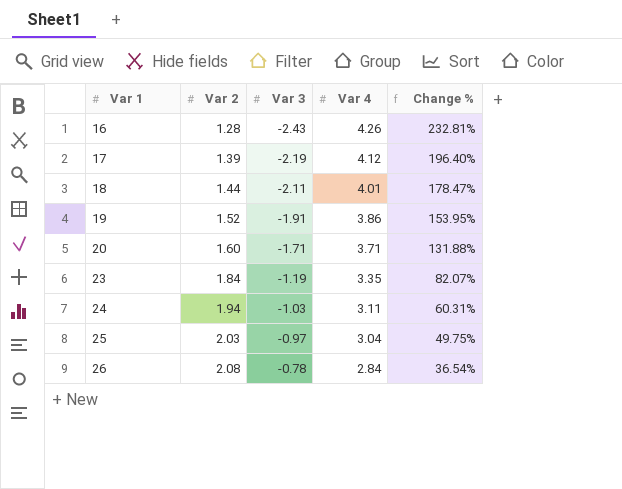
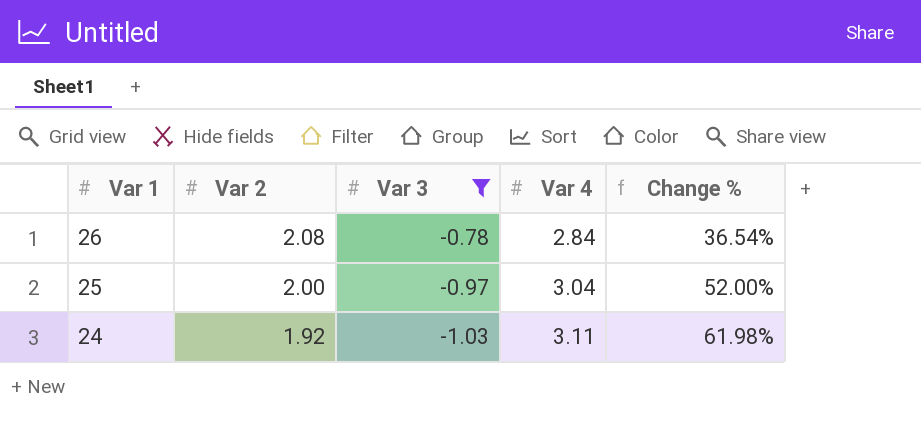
filter: none -> Var 3 >= -1.03
row order: Var 1 ascending -> Var 1 descending
25 | Var 2: 2.03 -> 2.00
25 | Change %: 49.75% -> 52.00%
24 | Var 2: 1.94 -> 1.92
24 | Change %: 60.31% -> 61.98%

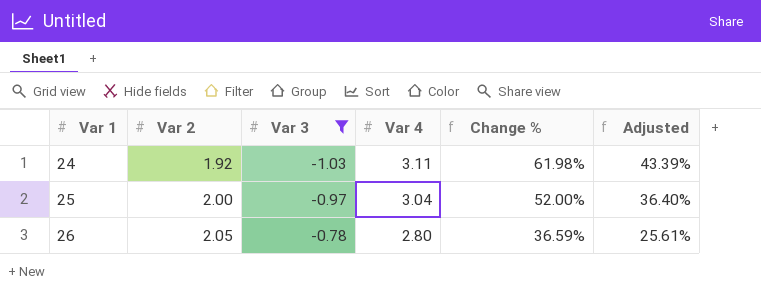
row order: Var 1 descending -> Var 1 ascending
column Adjusted | formula: none -> [Change %] * 0.7
26 | Var 2: 2.08 -> 2.05
26 | Var 4: 2.84 -> 2.80
26 | Change %: 36.54% -> 36.59%

